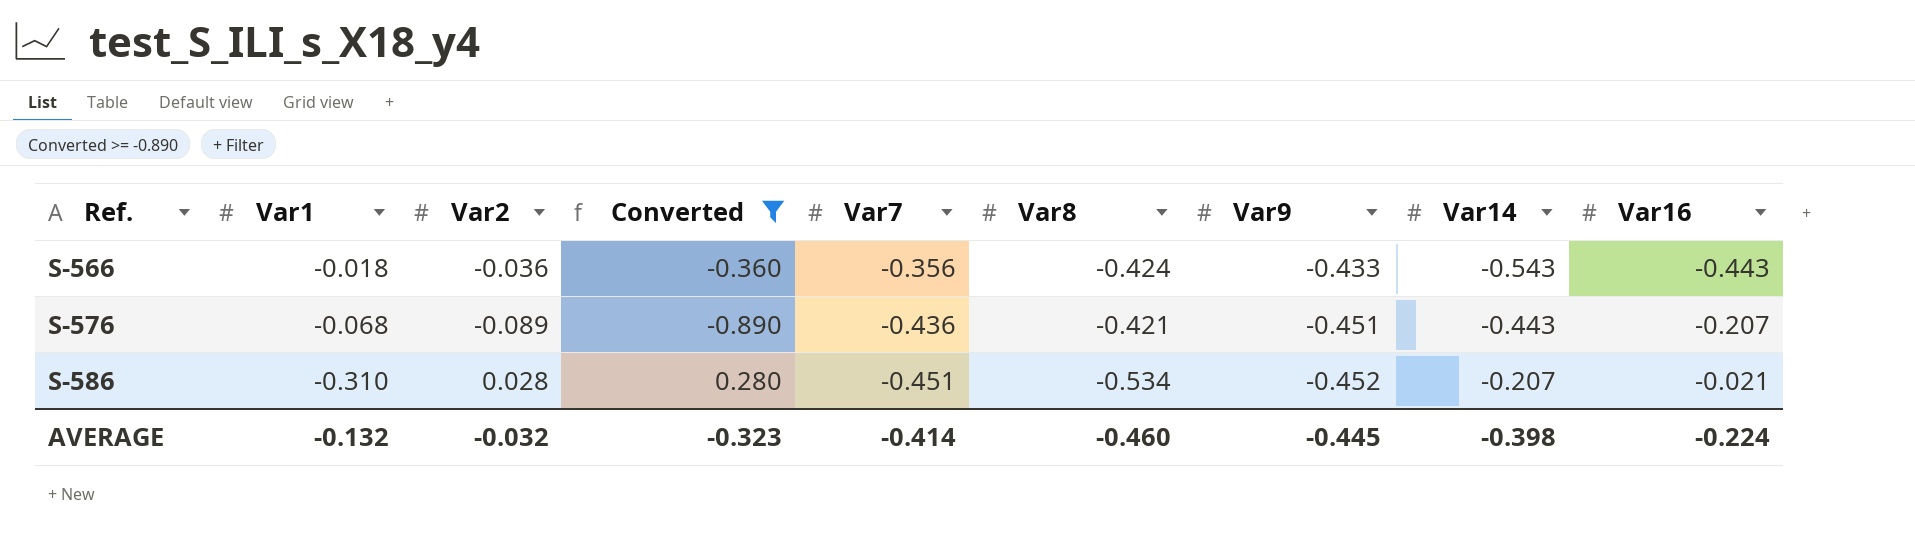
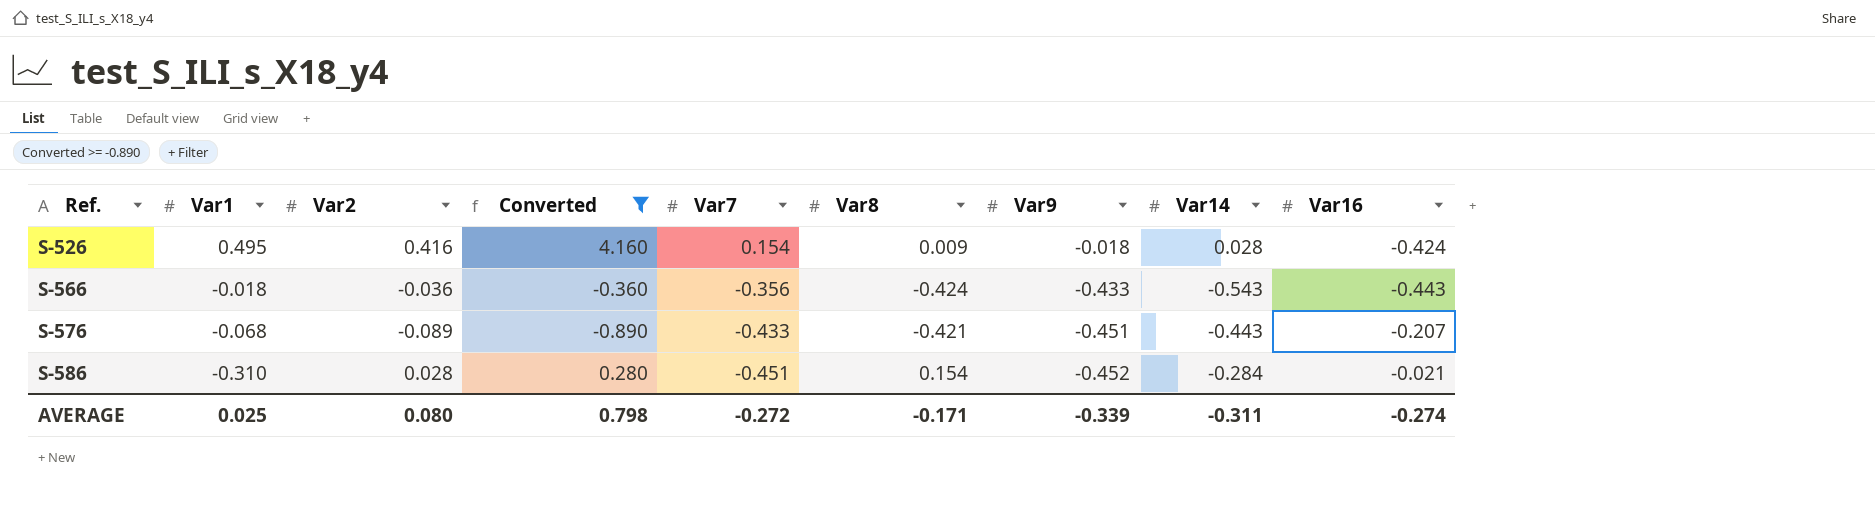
row S-526: none -> 0.495 | 0.416 | 4.160 | 0.154 | 0.009 | -0.018 | 0.028 | -0.424
S-576 | Var7: -0.436 -> -0.433
S-586 | Var8: -0.534 -> 0.154
S-586 | Var14: -0.207 -> -0.284
AVERAGE | Var1: -0.132 -> 0.025
AVERAGE | Var2: -0.032 -> 0.080
AVERAGE | Converted: -0.323 -> 0.798
AVERAGE | Var7: -0.414 -> -0.272
AVERAGE | Var8: -0.460 -> -0.171
AVERAGE | Var9: -0.445 -> -0.339
AVERAGE | Var14: -0.398 -> -0.311
AVERAGE | Var16: -0.224 -> -0.274

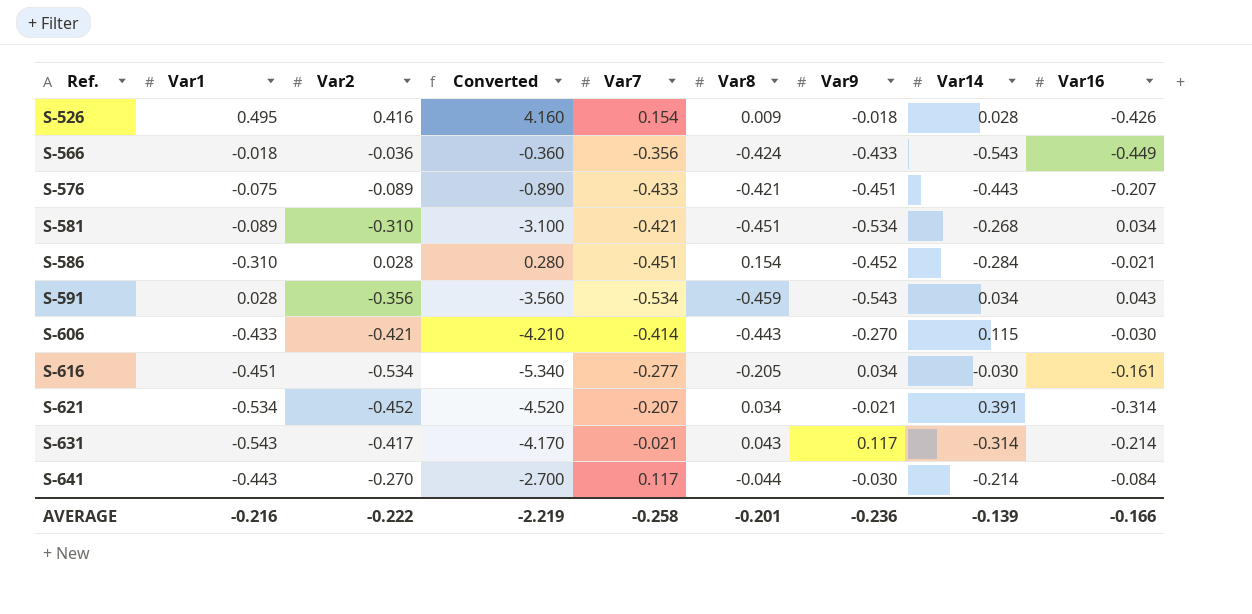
filter: Converted >= -0.890 -> none
S-526 | Var16: -0.424 -> -0.426
S-566 | Var16: -0.443 -> -0.449
S-576 | Var1: -0.068 -> -0.075
AVERAGE | Var1: 0.025 -> -0.216
AVERAGE | Var2: 0.080 -> -0.222
AVERAGE | Converted: 0.798 -> -2.219
AVERAGE | Var7: -0.272 -> -0.258
AVERAGE | Var8: -0.171 -> -0.201
AVERAGE | Var9: -0.339 -> -0.236
AVERAGE | Var14: -0.311 -> -0.139
AVERAGE | Var16: -0.274 -> -0.166

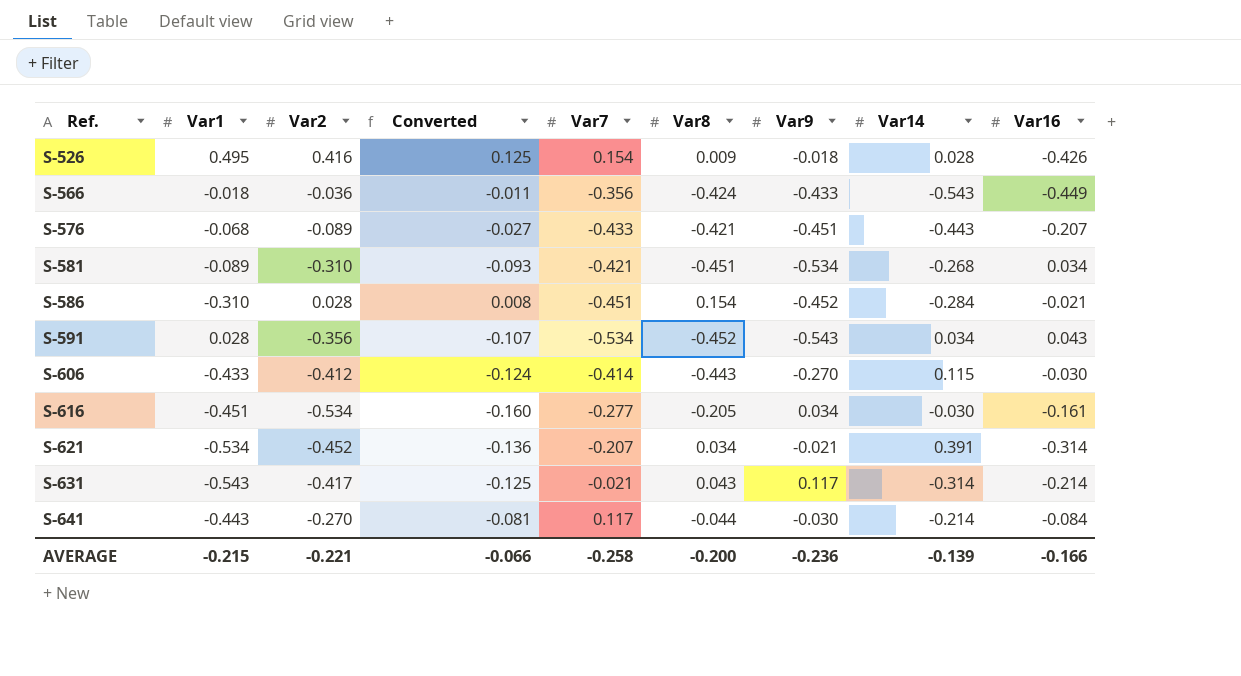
column Converted | formula: [Var2] * 10 -> [Var2] * 0.3
S-576 | Var1: -0.075 -> -0.068
S-591 | Var8: -0.459 -> -0.452
S-606 | Var2: -0.421 -> -0.412
AVERAGE | Var1: -0.216 -> -0.215
AVERAGE | Var2: -0.222 -> -0.221
AVERAGE | Converted: -2.219 -> -0.066
AVERAGE | Var8: -0.201 -> -0.200

